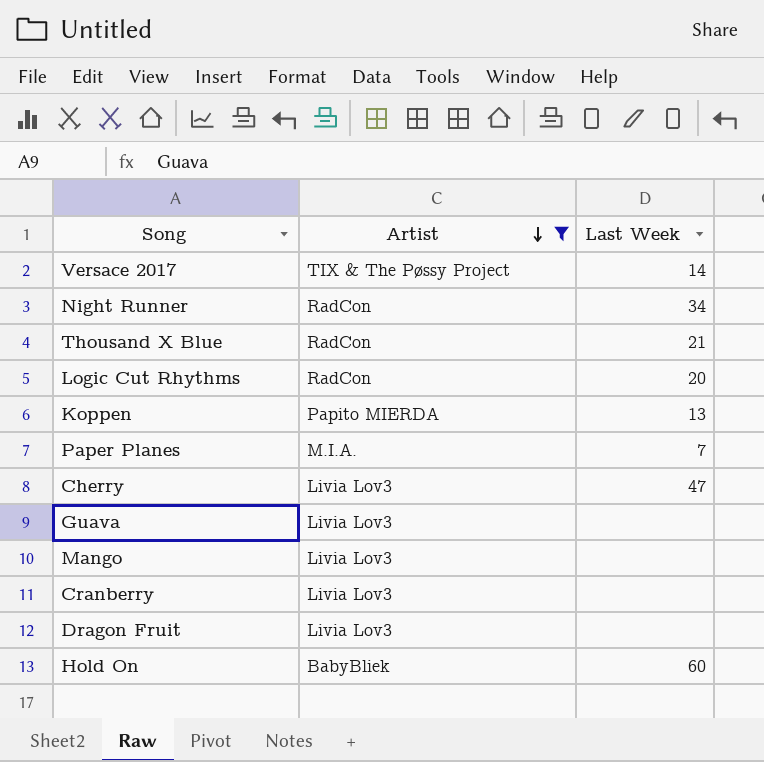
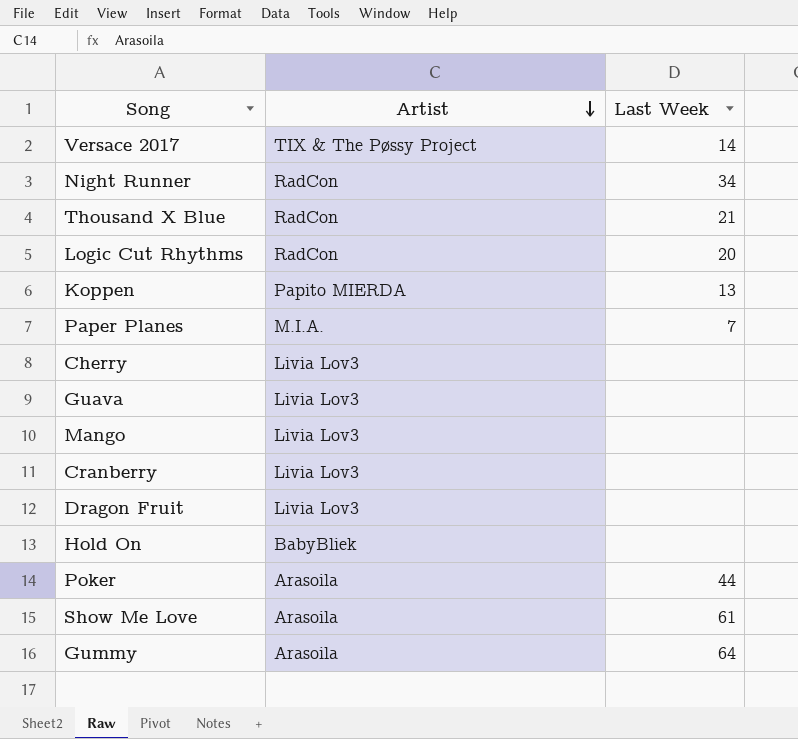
filter: Artist != Arasoila -> none
Cherry | Last Week: 47 -> none
Hold On | Last Week: 60 -> none

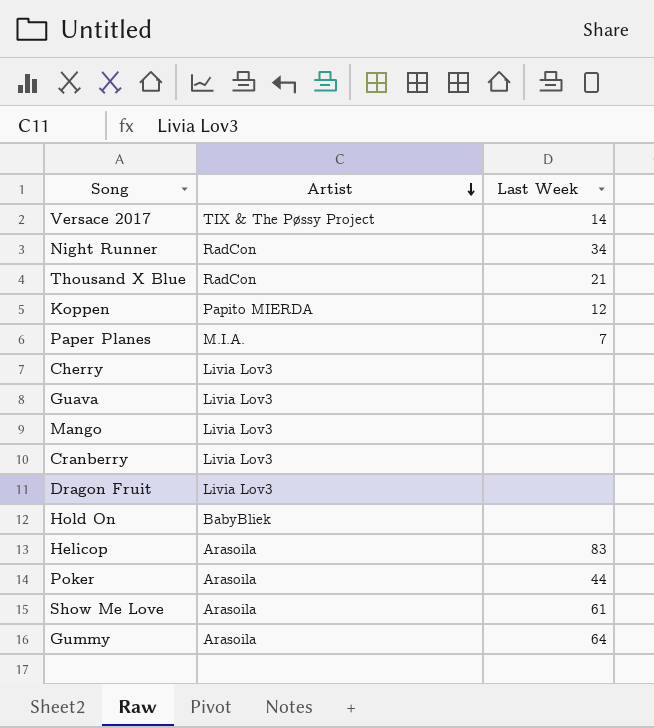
row Logic Cut Rhythms: RadCon | 20 -> none
Koppen | Last Week: 13 -> 12
row Helicop: none -> Arasoila | 83

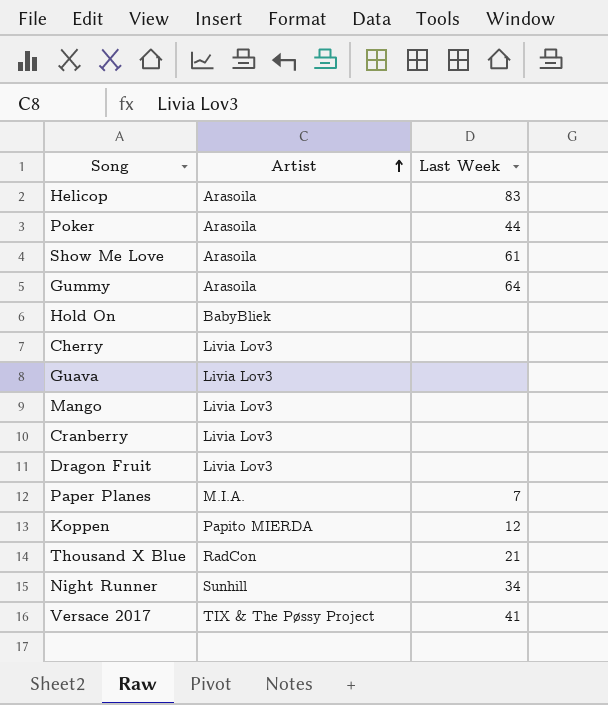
row order: Artist descending -> Artist ascending
Night Runner | Artist: RadCon -> Sunhill
Versace 2017 | Last Week: 14 -> 41

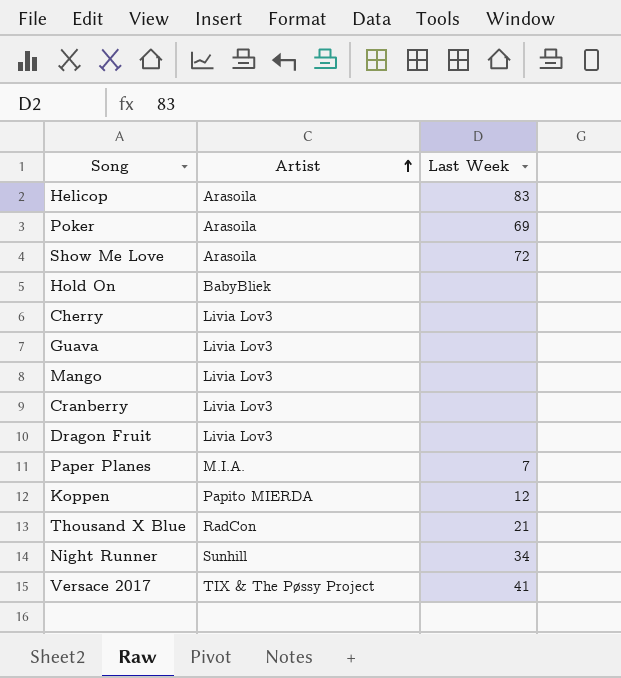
row Gummy: Arasoila | 64 -> none
Poker | Last Week: 44 -> 69
Show Me Love | Last Week: 61 -> 72

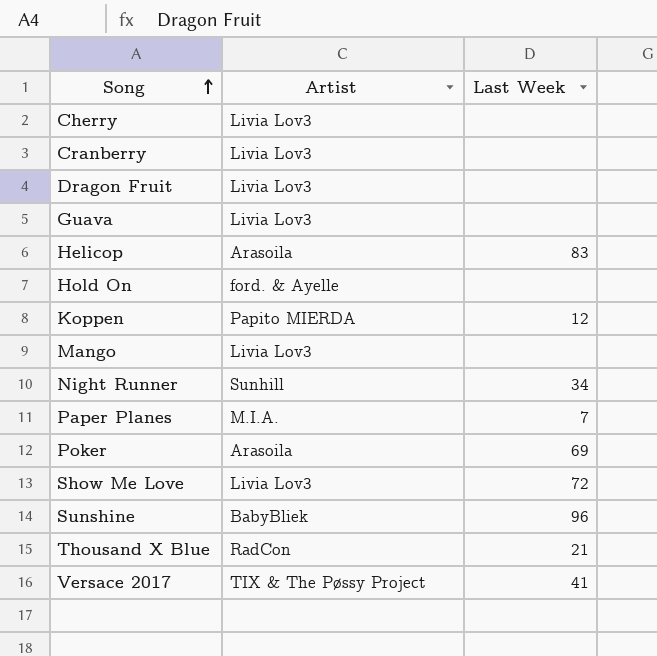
row order: Artist ascending -> Song ascending
Hold On | Artist: BabyBliek -> ford. & Ayelle
Show Me Love | Artist: Arasoila -> Livia Lov3
row Sunshine: none -> BabyBliek | 96

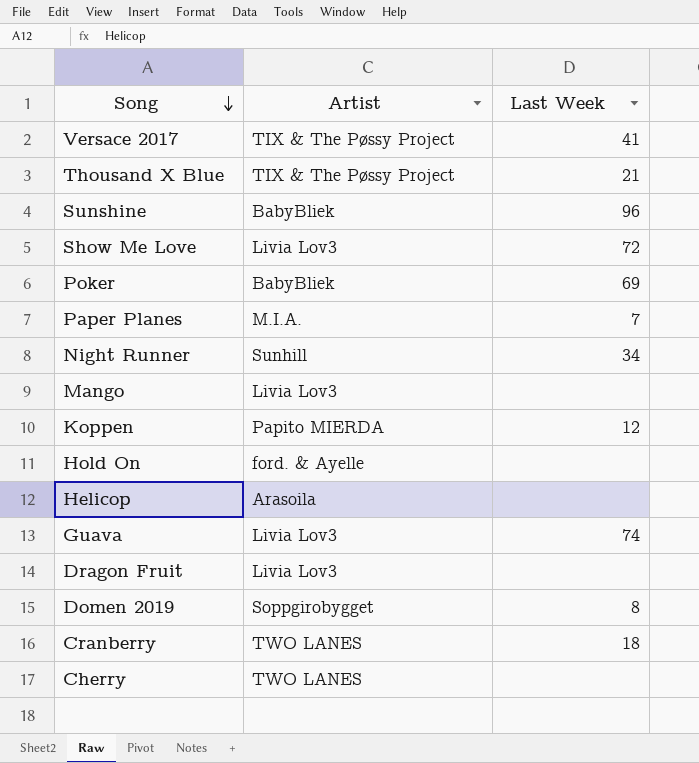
row order: Song ascending -> Song descending
Thousand X Blue | Artist: RadCon -> TIX & The Pøssy Project
Poker | Artist: Arasoila -> BabyBliek
Helicop | Last Week: 83 -> none
Guava | Last Week: none -> 74
row Domen 2019: none -> Soppgirobygget | 8
Cranberry | Artist: Livia Lov3 -> TWO LANES
Cranberry | Last Week: none -> 18
Cherry | Artist: Livia Lov3 -> TWO LANES

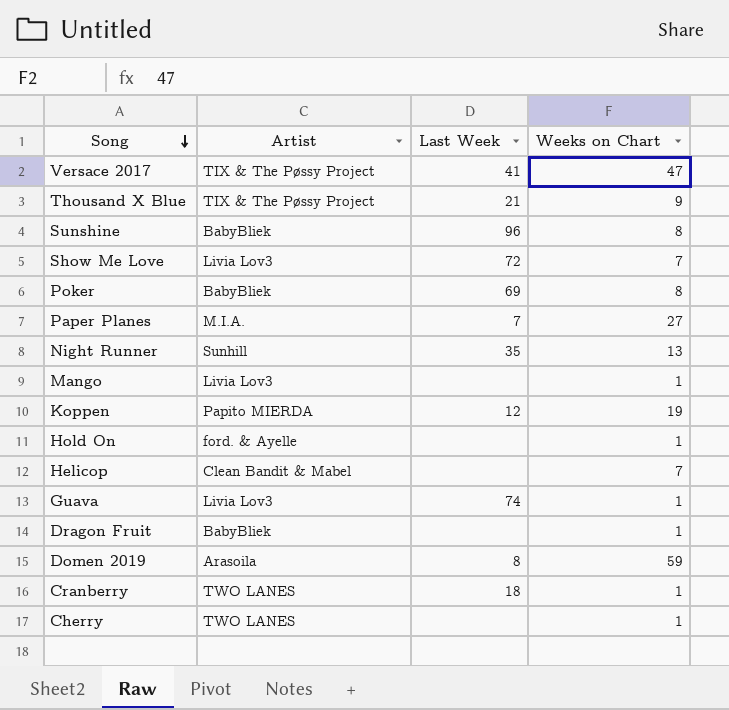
column Weeks on Chart | position: none -> 4
Night Runner | Last Week: 34 -> 35
Helicop | Artist: Arasoila -> Clean Bandit & Mabel
Dragon Fruit | Artist: Livia Lov3 -> BabyBliek
Domen 2019 | Artist: Soppgirobygget -> Arasoila

